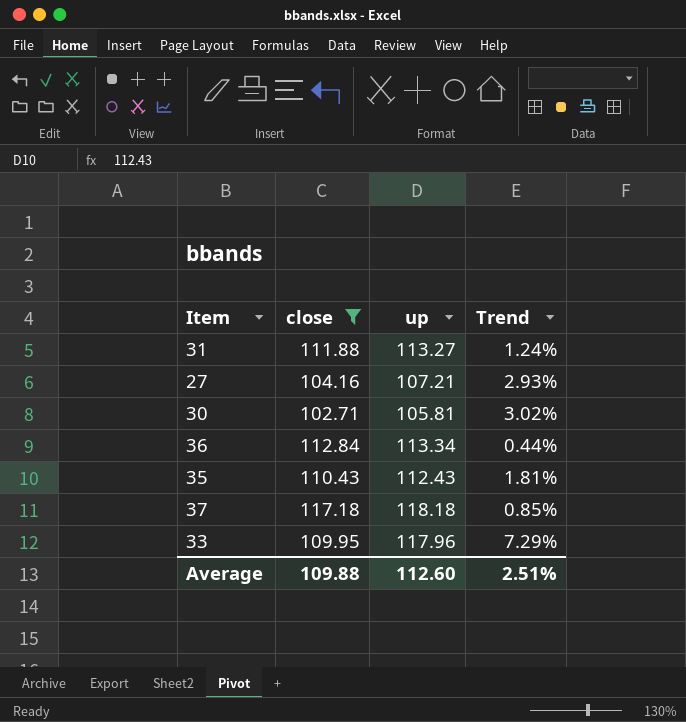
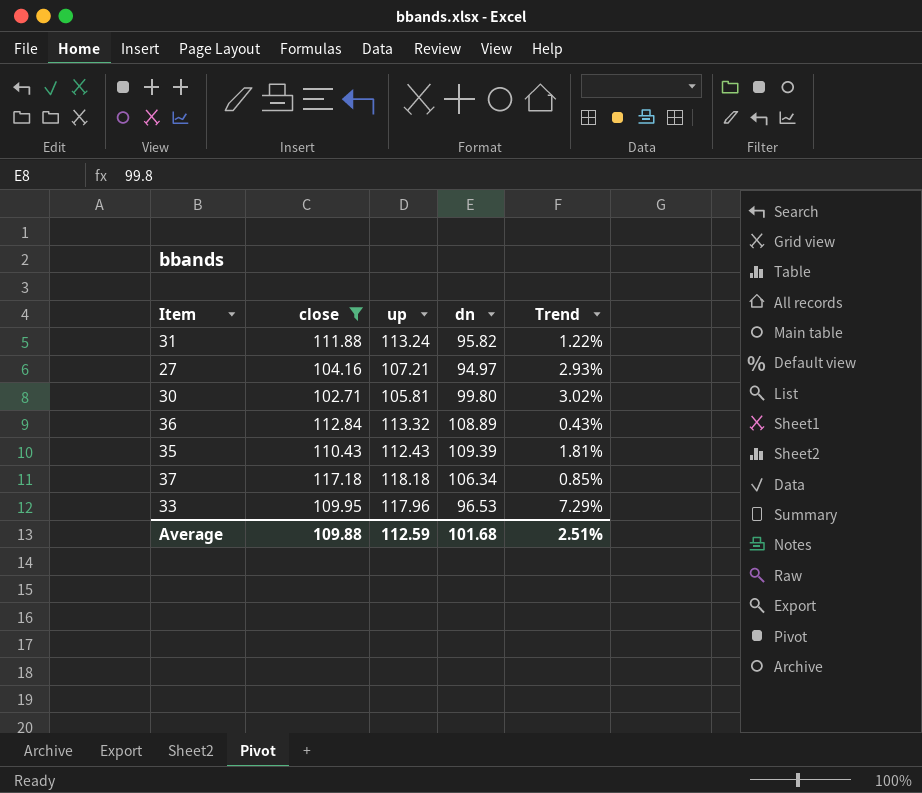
column dn | position: none -> 4
31 | up: 113.27 -> 113.24
31 | Trend: 1.24% -> 1.22%
36 | up: 113.34 -> 113.32
36 | Trend: 0.44% -> 0.43%
Average | up: 112.60 -> 112.59

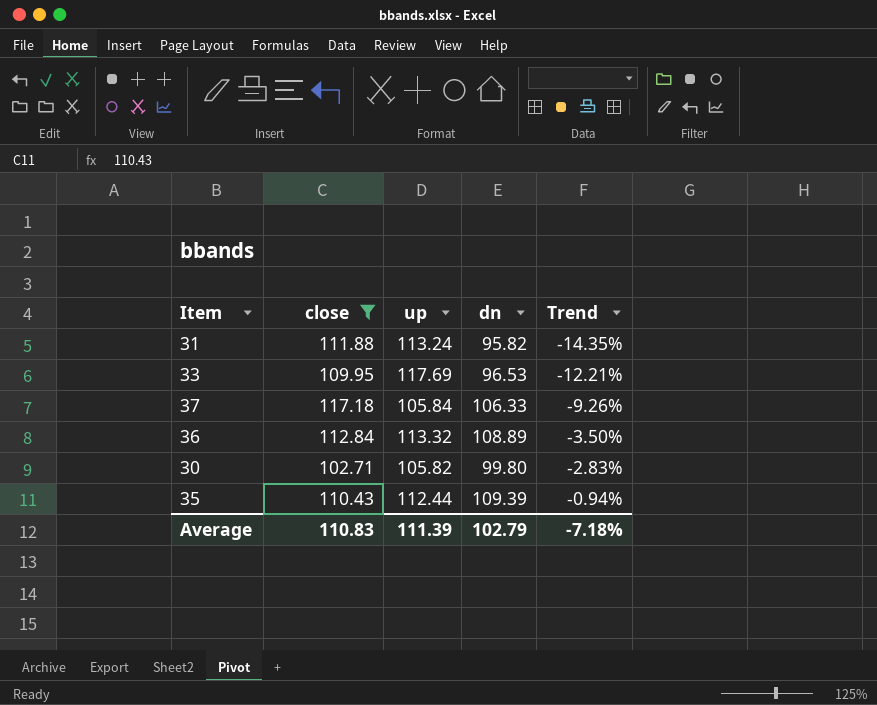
row order: none -> Trend ascending
column Trend | formula: ([up] - [close]) / [close] -> ([dn] - [close]) / [close]
row 27: 104.16 | 107.21 | 94.97 | 2.93% -> none
33 | up: 117.96 -> 117.69
37 | up: 118.18 -> 105.84
37 | dn: 106.34 -> 106.33
30 | up: 105.81 -> 105.82
35 | up: 112.43 -> 112.44
Average | close: 109.88 -> 110.83
Average | up: 112.59 -> 111.39
Average | dn: 101.68 -> 102.79
Average | Trend: 2.51% -> -7.18%

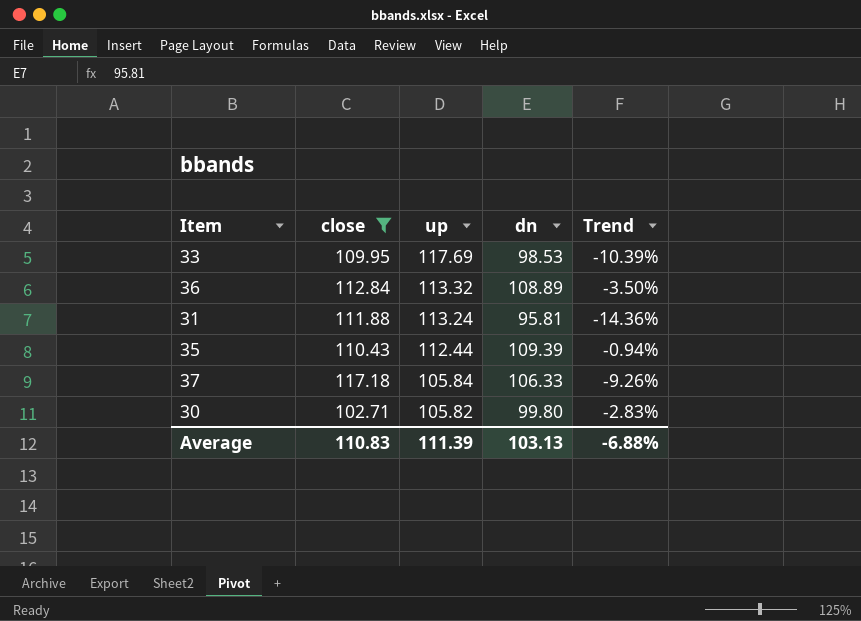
row order: Trend ascending -> up descending
33 | dn: 96.53 -> 98.53
33 | Trend: -12.21% -> -10.39%
31 | dn: 95.82 -> 95.81
31 | Trend: -14.35% -> -14.36%
Average | dn: 102.79 -> 103.13
Average | Trend: -7.18% -> -6.88%

